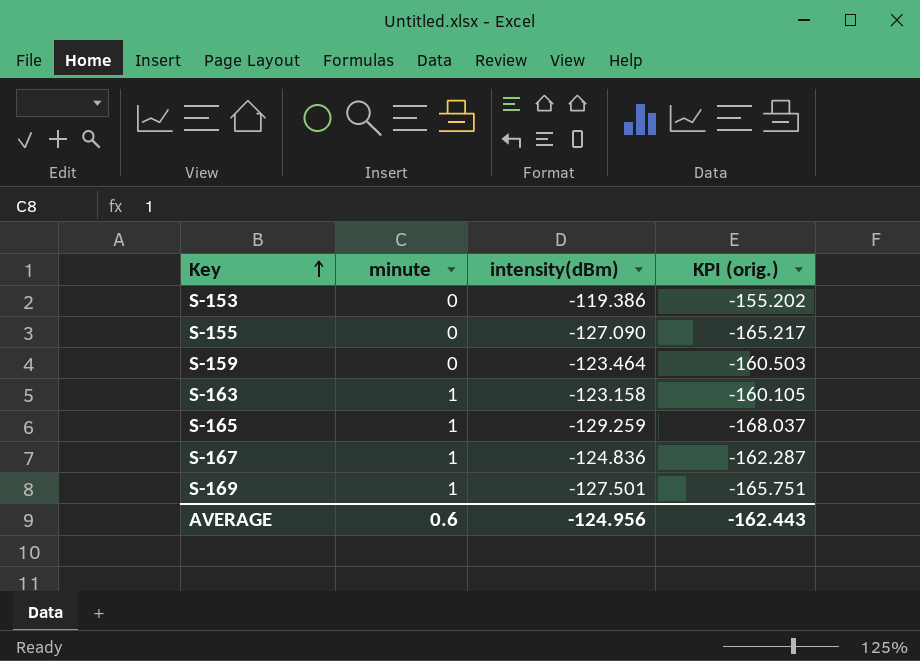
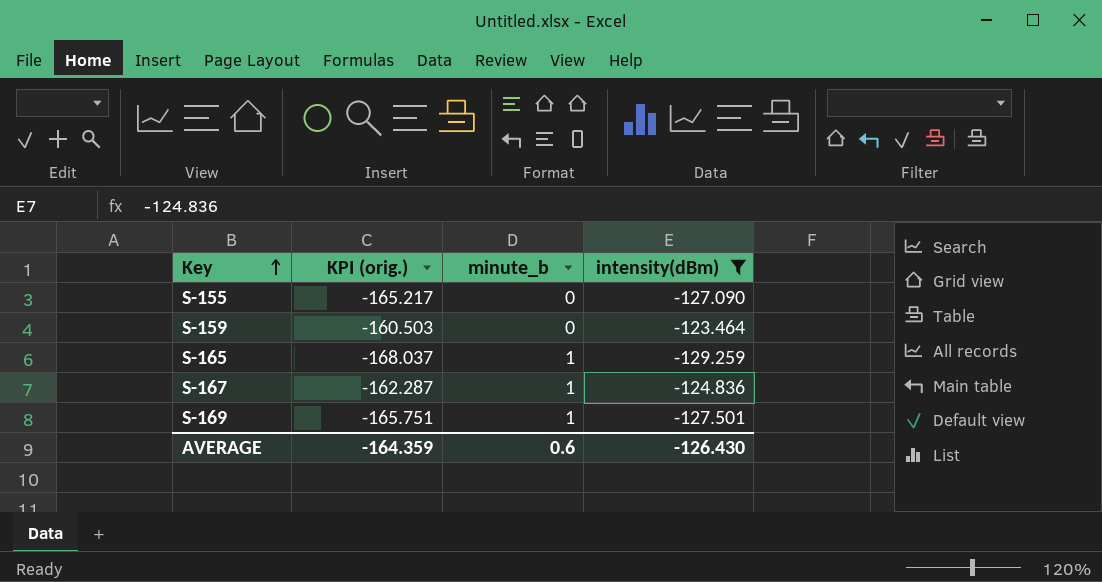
filter: none -> intensity(dBm) <= -123.464
column KPI (orig.) | position: 4 -> 2
column name: minute -> minute_b
AVERAGE | KPI (orig.): -162.443 -> -164.359
AVERAGE | intensity(dBm): -124.956 -> -126.430

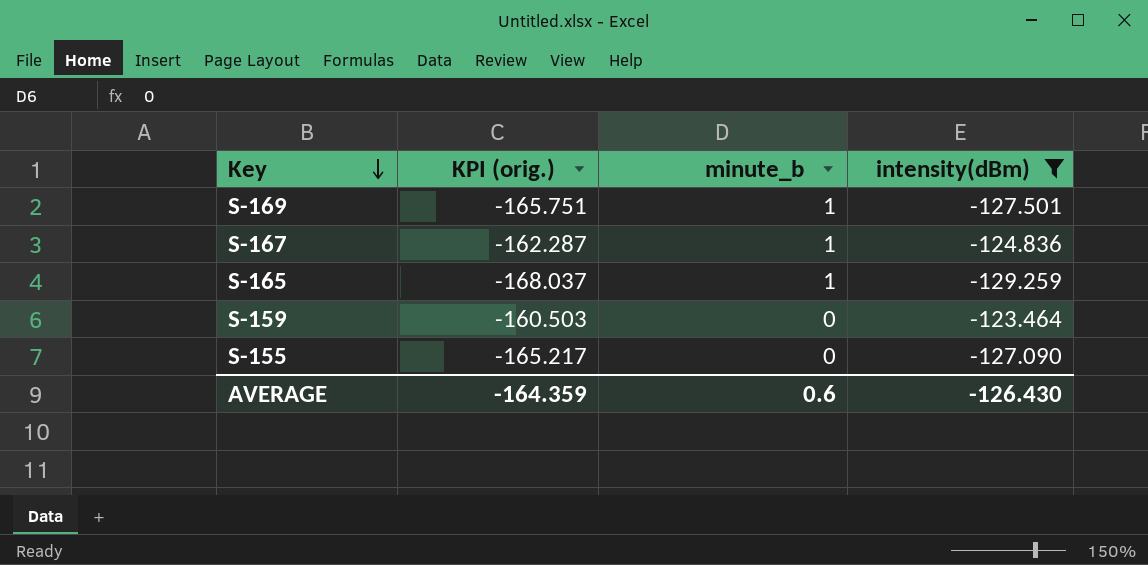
row order: Key ascending -> Key descending

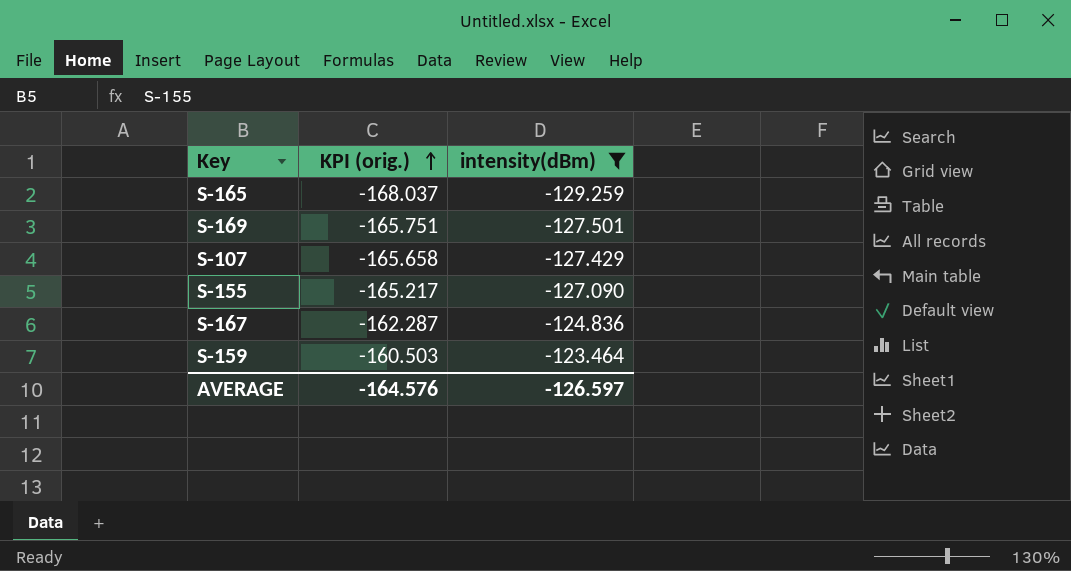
row order: Key descending -> KPI (orig.) ascending
column minute_b | position: 3 -> none
row S-107: none -> -165.658 | -127.429
AVERAGE | KPI (orig.): -164.359 -> -164.576
AVERAGE | intensity(dBm): -126.430 -> -126.597

